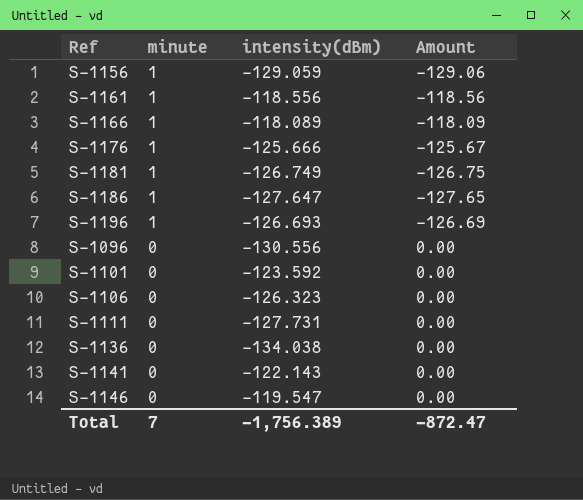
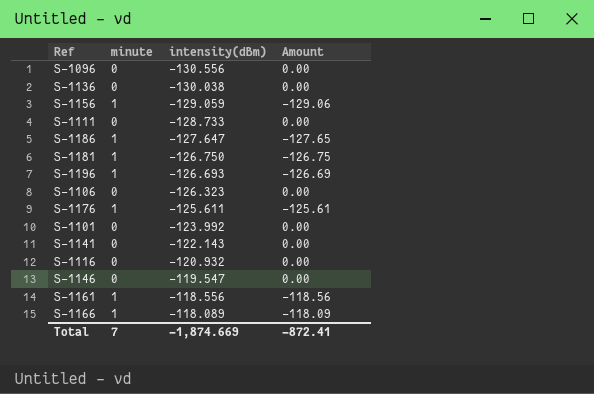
row order: minute descending -> intensity(dBm) ascending
S-1136 | intensity(dBm): -134.038 -> -130.038
S-1111 | intensity(dBm): -127.731 -> -128.733
S-1181 | intensity(dBm): -126.749 -> -126.750
S-1176 | intensity(dBm): -125.666 -> -125.611
S-1176 | Amount: -125.67 -> -125.61
S-1101 | intensity(dBm): -123.592 -> -123.992
row S-1116: none -> 0 | -120.932 | 0.00
Total | intensity(dBm): -1,756.389 -> -1,874.669
Total | Amount: -872.47 -> -872.41

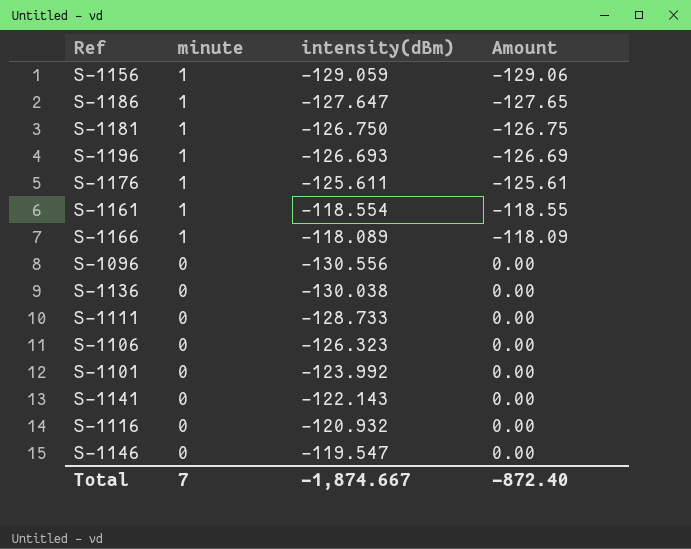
row order: intensity(dBm) ascending -> minute descending
S-1161 | intensity(dBm): -118.556 -> -118.554
S-1161 | Amount: -118.56 -> -118.55
Total | intensity(dBm): -1,874.669 -> -1,874.667
Total | Amount: -872.41 -> -872.40

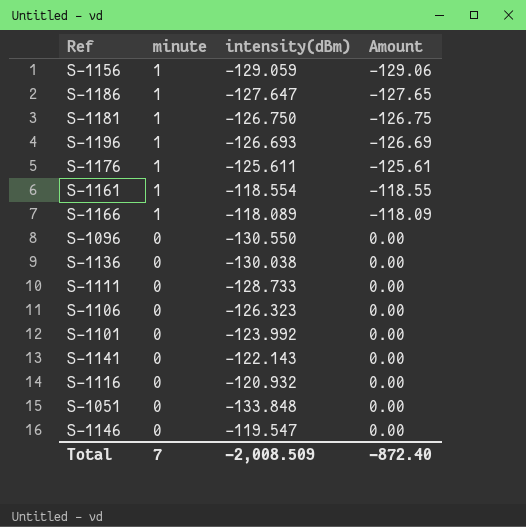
S-1096 | intensity(dBm): -130.556 -> -130.550
row S-1051: none -> 0 | -133.848 | 0.00
Total | intensity(dBm): -1,874.667 -> -2,008.509

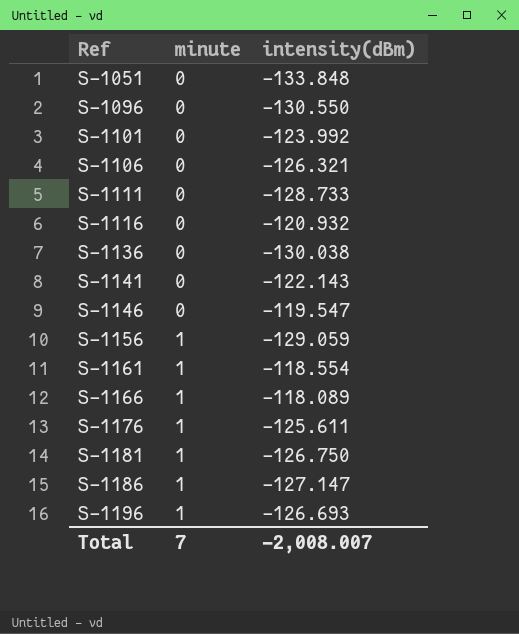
row order: minute descending -> Ref ascending
column Amount | formula: [minute] * [intensity(dBm)] -> none
S-1106 | intensity(dBm): -126.323 -> -126.321
S-1186 | intensity(dBm): -127.647 -> -127.147
Total | intensity(dBm): -2,008.509 -> -2,008.007

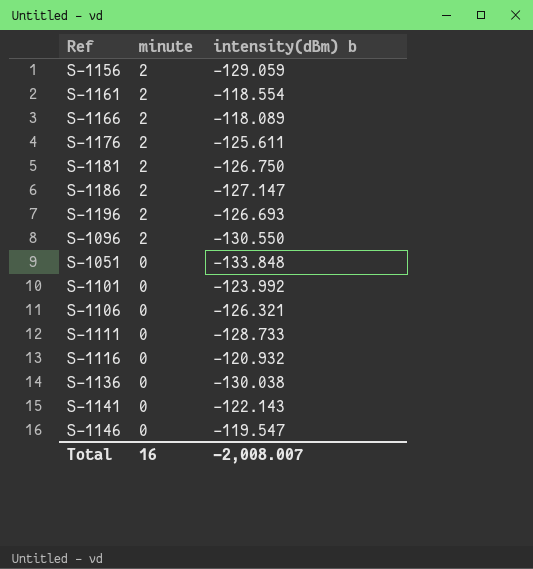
row order: Ref ascending -> minute descending
column name: intensity(dBm) -> intensity(dBm) b
S-1156 | minute: 1 -> 2
S-1161 | minute: 1 -> 2
S-1166 | minute: 1 -> 2
S-1176 | minute: 1 -> 2
S-1181 | minute: 1 -> 2
S-1186 | minute: 1 -> 2
S-1196 | minute: 1 -> 2
S-1096 | minute: 0 -> 2
Total | minute: 7 -> 16

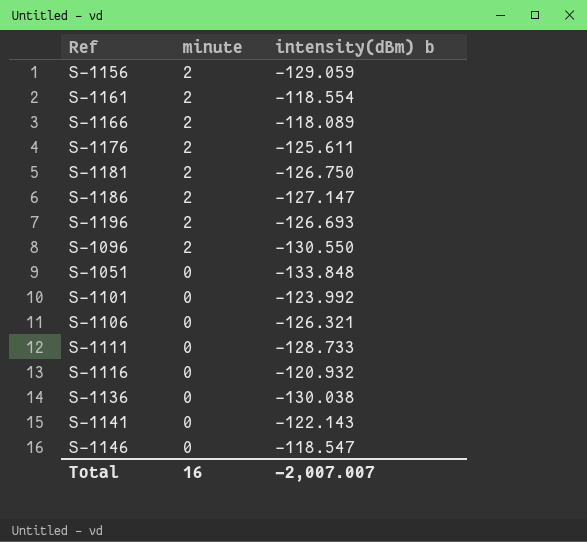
S-1146 | intensity(dBm) b: -119.547 -> -118.547
Total | intensity(dBm) b: -2,008.007 -> -2,007.007

